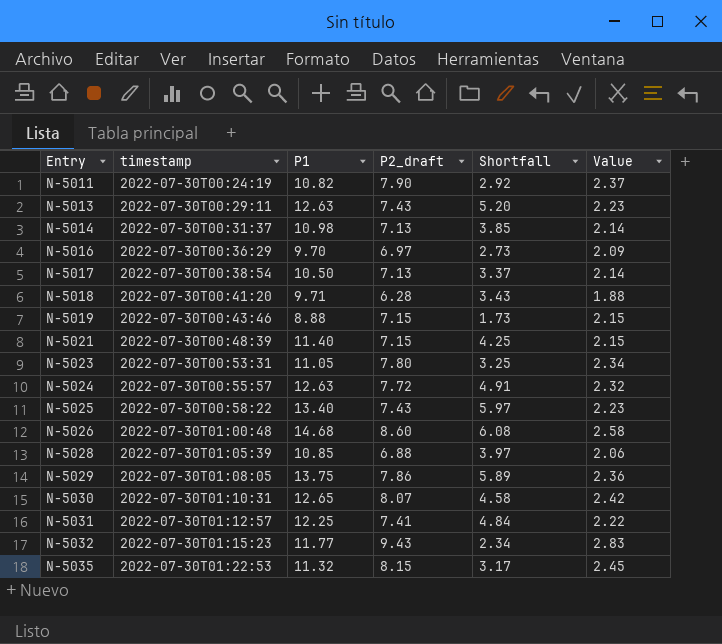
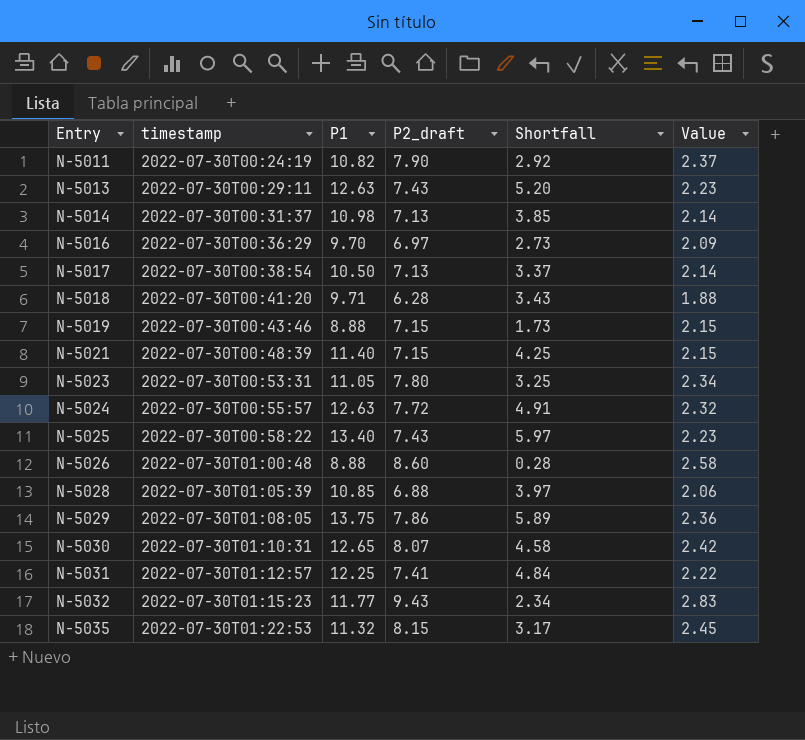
N-5026 | P1: 14.68 -> 8.88
N-5026 | Shortfall: 6.08 -> 0.28

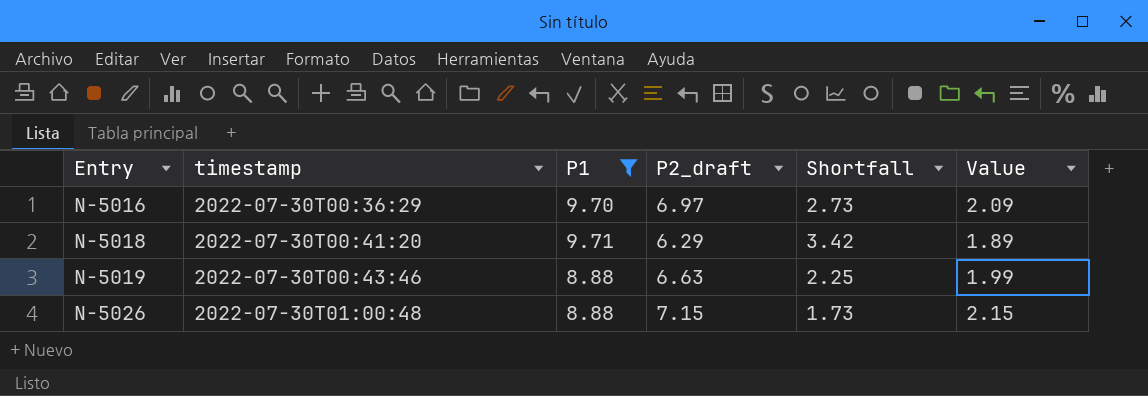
filter: none -> P1 <= 9.71
N-5018 | P2_draft: 6.28 -> 6.29
N-5018 | Shortfall: 3.43 -> 3.42
N-5018 | Value: 1.88 -> 1.89
N-5019 | P2_draft: 7.15 -> 6.63
N-5019 | Shortfall: 1.73 -> 2.25
N-5019 | Value: 2.15 -> 1.99
N-5026 | P2_draft: 8.60 -> 7.15
N-5026 | Shortfall: 0.28 -> 1.73
N-5026 | Value: 2.58 -> 2.15

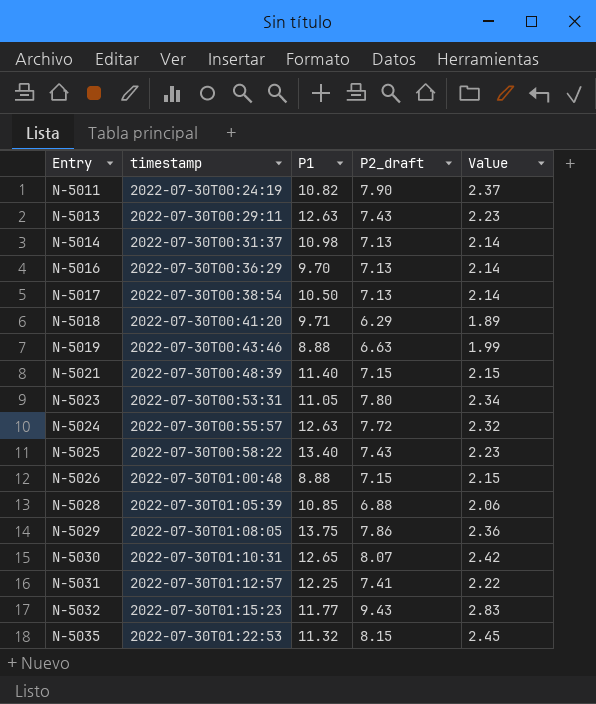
filter: P1 <= 9.71 -> none
column Shortfall | formula: [P1] - [P2_draft] -> none
N-5016 | P2_draft: 6.97 -> 7.13
N-5016 | Value: 2.09 -> 2.14

